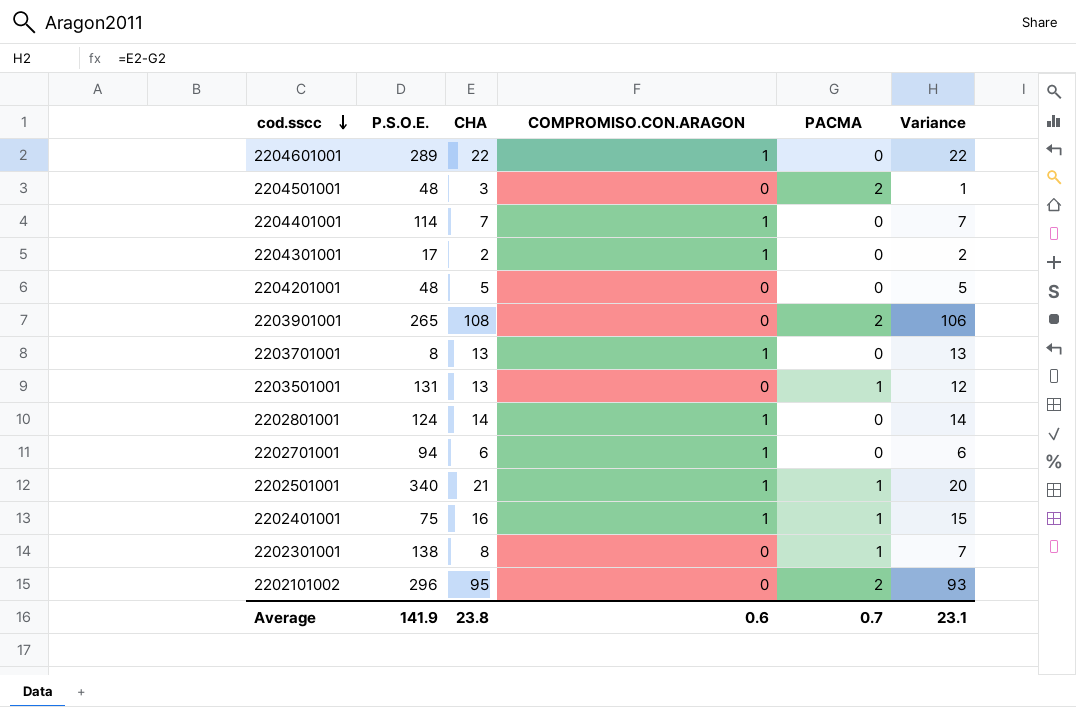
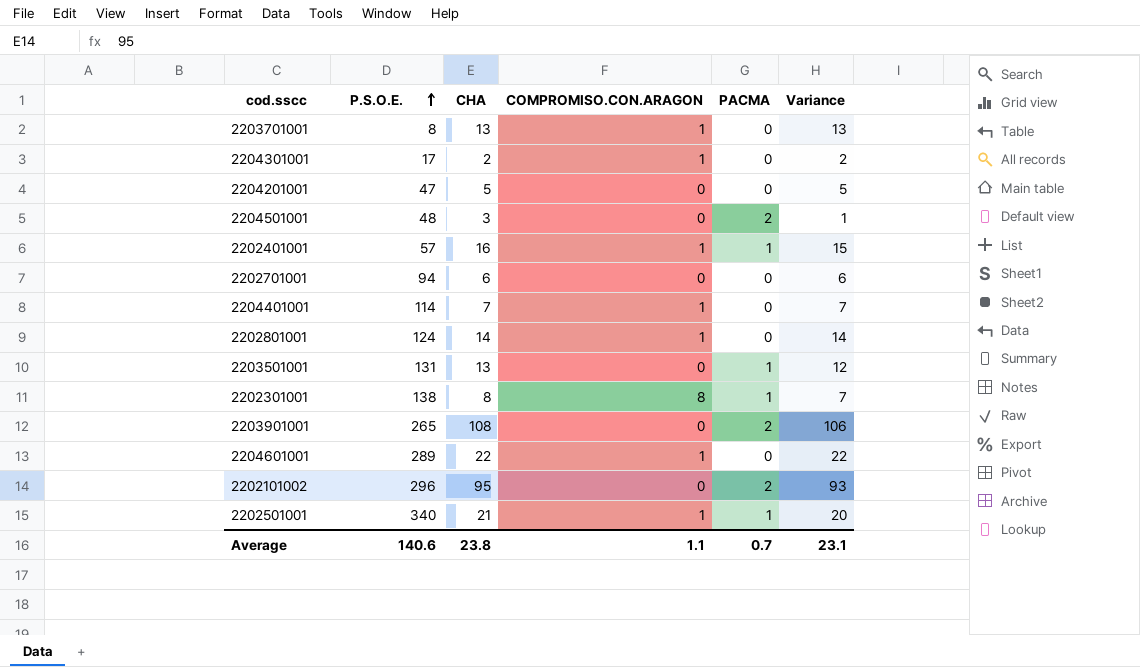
row order: cod.sscc descending -> P.S.O.E. ascending
2204201001 | P.S.O.E.: 48 -> 47
2202401001 | P.S.O.E.: 75 -> 57
2202701001 | COMPROMISO.CON.ARAGON: 1 -> 0
2202301001 | COMPROMISO.CON.ARAGON: 0 -> 8
Average | P.S.O.E.: 141.9 -> 140.6
Average | COMPROMISO.CON.ARAGON: 0.6 -> 1.1

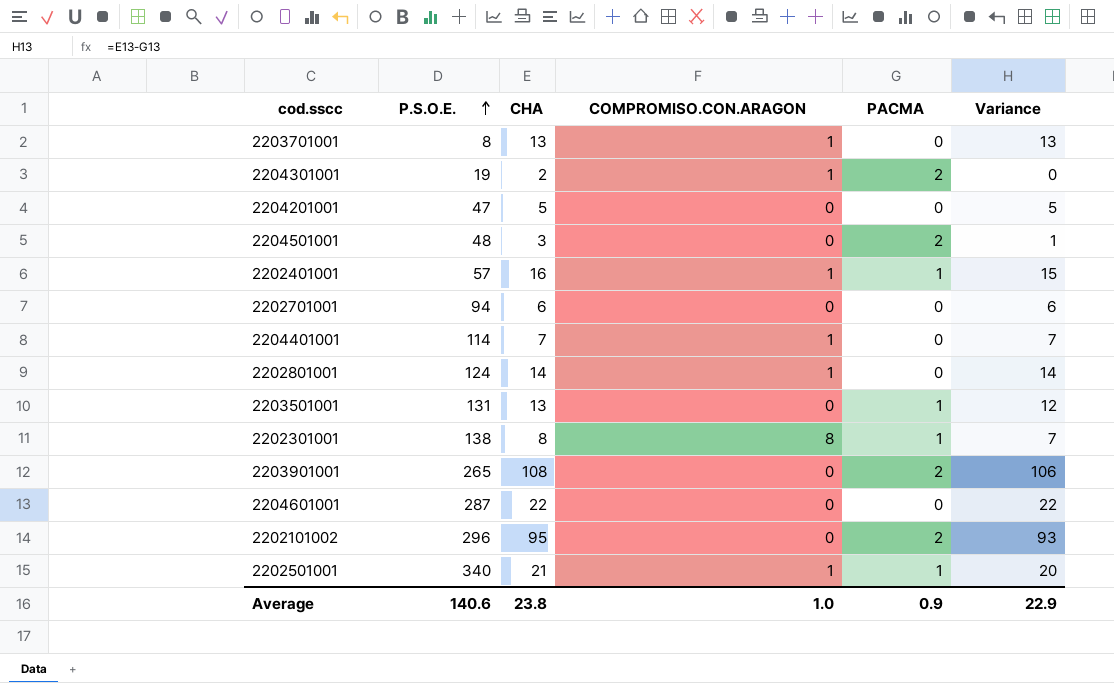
2204301001 | P.S.O.E.: 17 -> 19
2204301001 | PACMA: 0 -> 2
2204301001 | Variance: 2 -> 0
2204601001 | P.S.O.E.: 289 -> 287
2204601001 | COMPROMISO.CON.ARAGON: 1 -> 0
Average | COMPROMISO.CON.ARAGON: 1.1 -> 1.0
Average | PACMA: 0.7 -> 0.9
Average | Variance: 23.1 -> 22.9

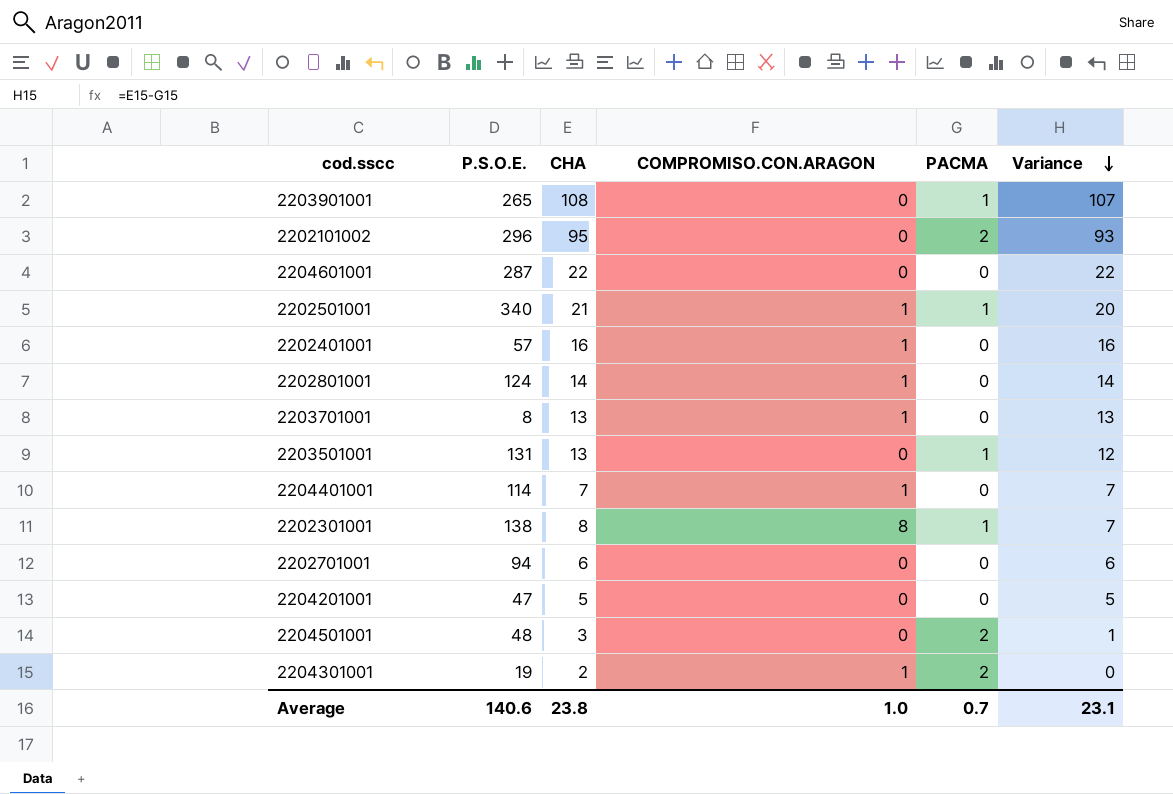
row order: P.S.O.E. ascending -> Variance descending
2203901001 | PACMA: 2 -> 1
2203901001 | Variance: 106 -> 107
2202401001 | PACMA: 1 -> 0
2202401001 | Variance: 15 -> 16
Average | PACMA: 0.9 -> 0.7
Average | Variance: 22.9 -> 23.1

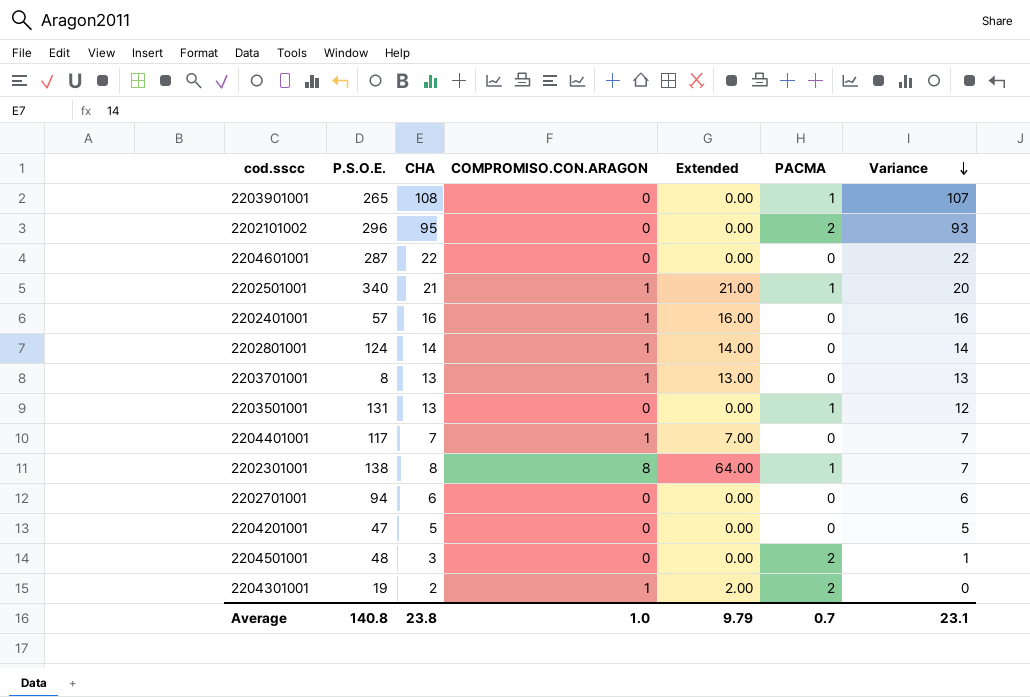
column Extended | formula: none -> [CHA] * [COMPROMISO.CON.ARAGON]
2204401001 | P.S.O.E.: 114 -> 117
Average | P.S.O.E.: 140.6 -> 140.8

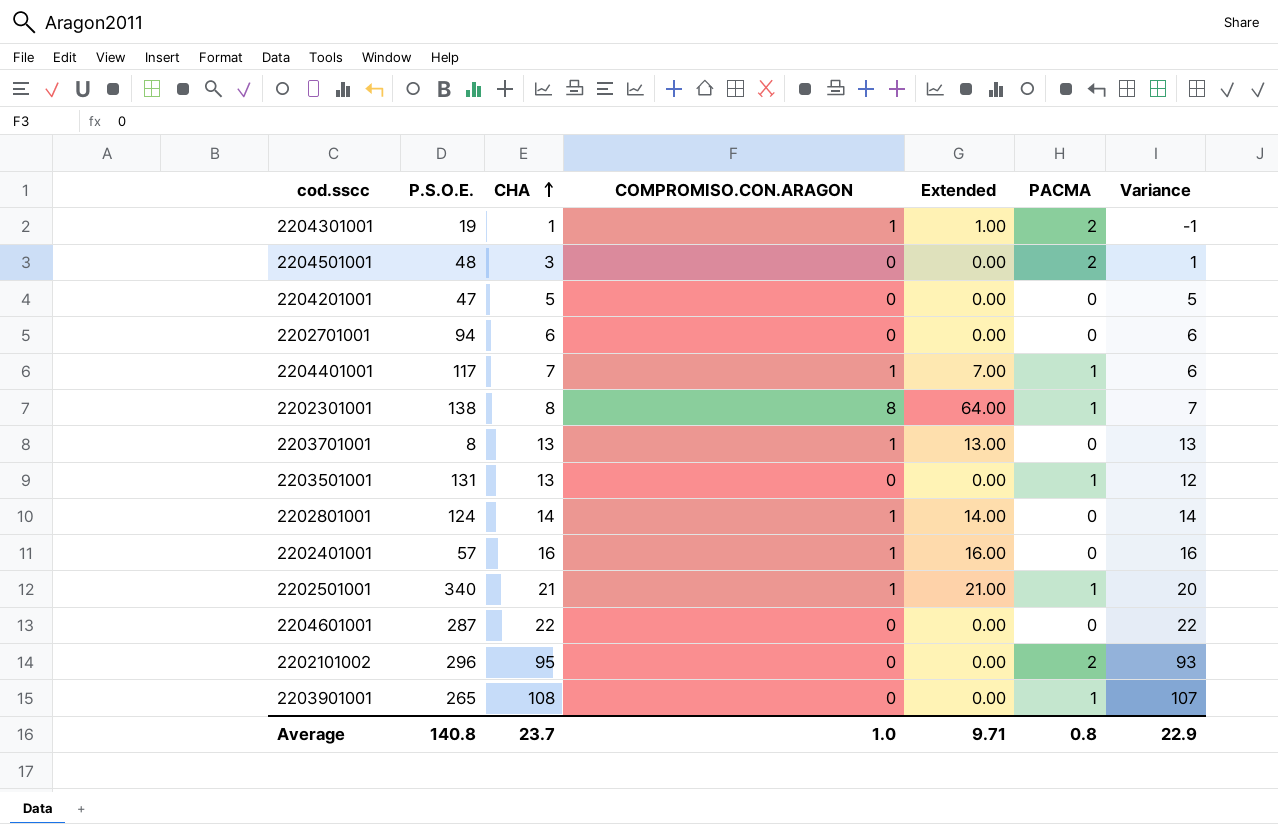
row order: Variance descending -> CHA ascending
2204301001 | CHA: 2 -> 1
2204301001 | Extended: 2.00 -> 1.00
2204301001 | Variance: 0 -> -1
2204401001 | PACMA: 0 -> 1
2204401001 | Variance: 7 -> 6
Average | CHA: 23.8 -> 23.7
Average | Extended: 9.79 -> 9.71
Average | PACMA: 0.7 -> 0.8
Average | Variance: 23.1 -> 22.9

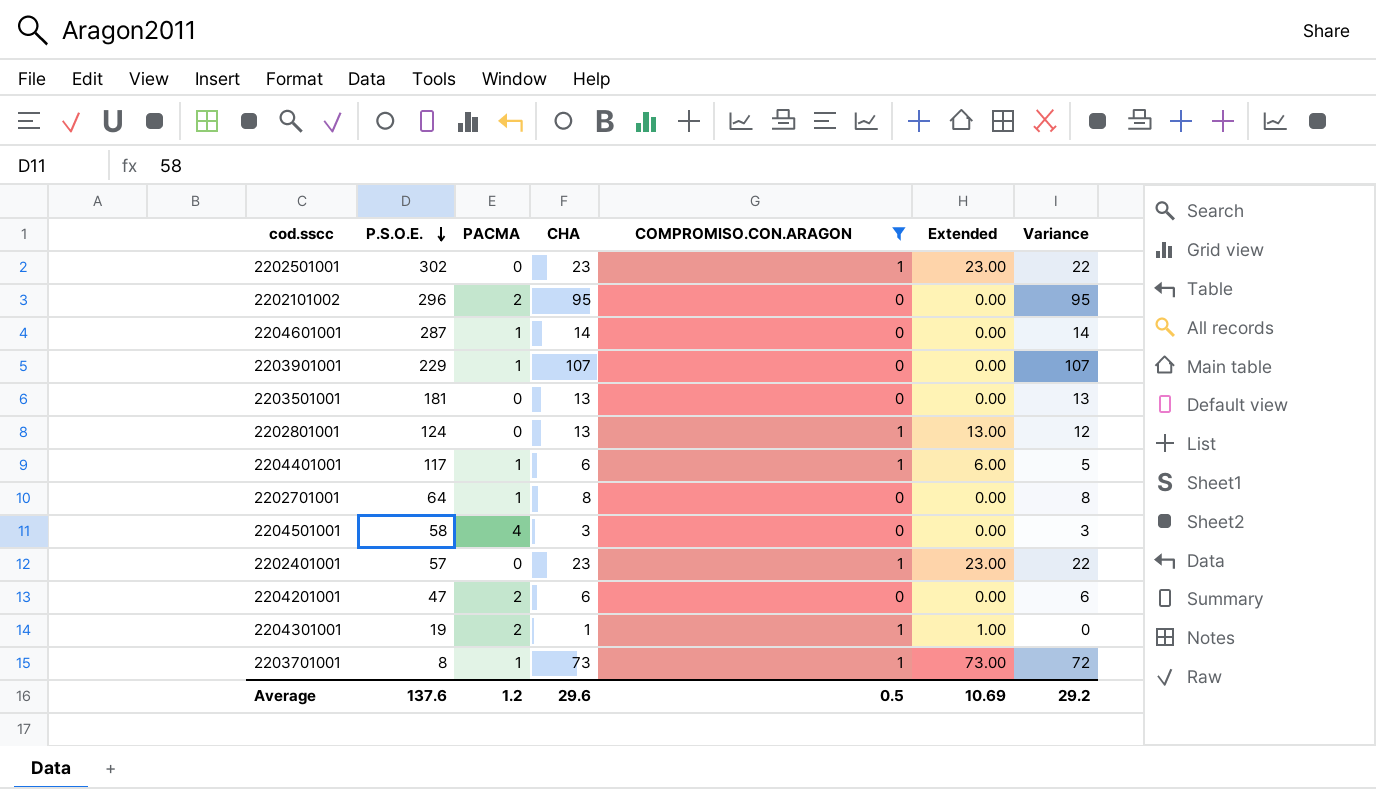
filter: none -> COMPROMISO.CON.ARAGON != 8
row order: CHA ascending -> P.S.O.E. descending
column PACMA | position: 6 -> 3
column Variance | formula: [CHA] - [PACMA] -> [CHA] - [COMPROMISO.CON.ARAGON]
2202501001 | P.S.O.E.: 340 -> 302
2202501001 | PACMA: 1 -> 0
2202501001 | CHA: 21 -> 23
2202501001 | Extended: 21.00 -> 23.00
2204601001 | PACMA: 0 -> 1
2204601001 | CHA: 22 -> 14
2203901001 | P.S.O.E.: 265 -> 229
2203901001 | CHA: 108 -> 107
2203501001 | P.S.O.E.: 131 -> 181
2203501001 | PACMA: 1 -> 0
2202801001 | CHA: 14 -> 13
2202801001 | Extended: 14.00 -> 13.00
2204401001 | CHA: 7 -> 6
2204401001 | Extended: 7.00 -> 6.00
2202701001 | P.S.O.E.: 94 -> 64
2202701001 | PACMA: 0 -> 1
2202701001 | CHA: 6 -> 8
2204501001 | P.S.O.E.: 48 -> 58
2204501001 | PACMA: 2 -> 4
2202401001 | CHA: 16 -> 23
2202401001 | Extended: 16.00 -> 23.00
2204201001 | PACMA: 0 -> 2
2204201001 | CHA: 5 -> 6
2203701001 | PACMA: 0 -> 1
2203701001 | CHA: 13 -> 73
2203701001 | Extended: 13.00 -> 73.00
Average | P.S.O.E.: 140.8 -> 137.6
Average | PACMA: 0.8 -> 1.2
Average | CHA: 23.7 -> 29.6
Average | COMPROMISO.CON.ARAGON: 1.0 -> 0.5
Average | Extended: 9.71 -> 10.69
Average | Variance: 22.9 -> 29.2

